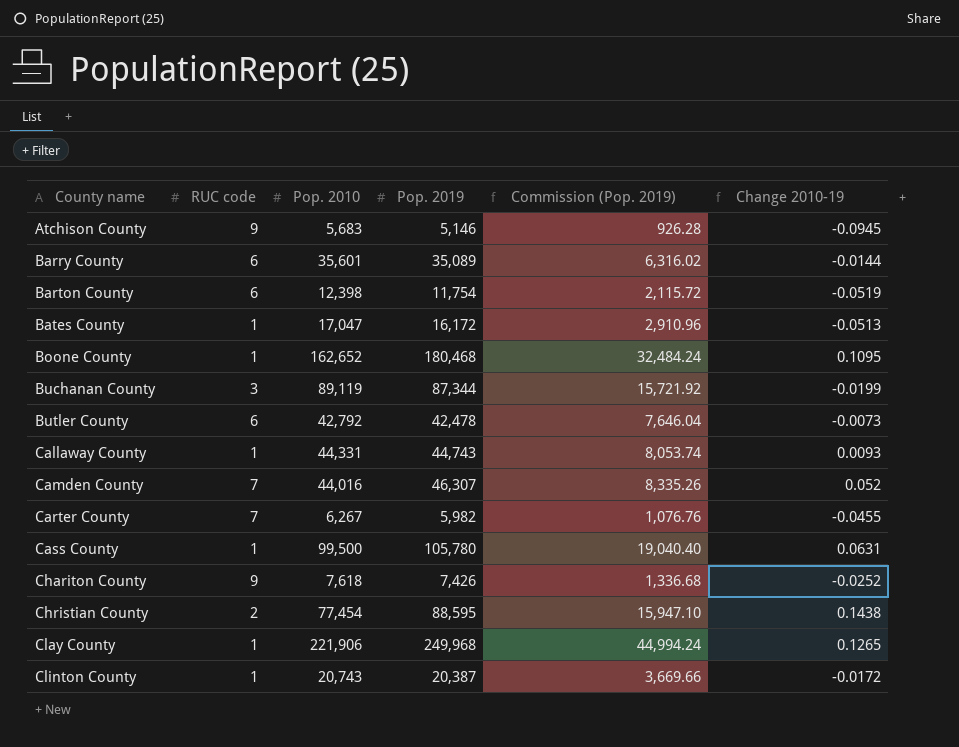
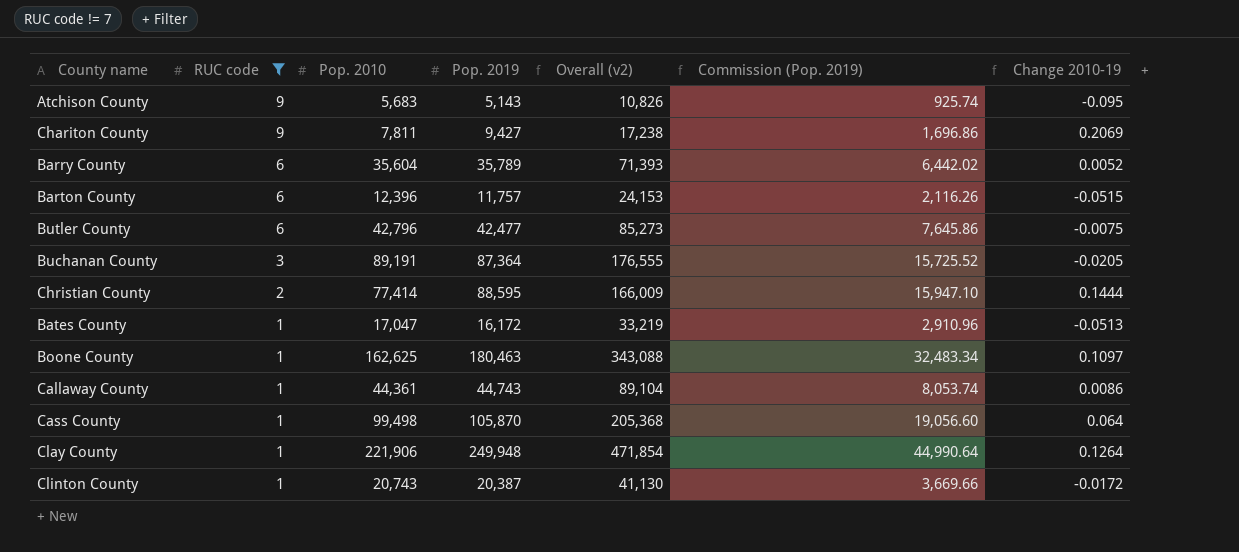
filter: none -> RUC code != 7
row order: County name ascending -> RUC code descending
column Overall (v2) | formula: none -> [Pop. 2010] + [Pop. 2019]
Atchison County | Pop. 2019: 5,146 -> 5,143
Atchison County | Commission (Pop. 2019): 926.28 -> 925.74
Atchison County | Change 2010-19: -0.0945 -> -0.095
Chariton County | Pop. 2010: 7,618 -> 7,811
Chariton County | Pop. 2019: 7,426 -> 9,427
Chariton County | Commission (Pop. 2019): 1,336.68 -> 1,696.86
Chariton County | Change 2010-19: -0.0252 -> 0.2069
Barry County | Pop. 2010: 35,601 -> 35,604
Barry County | Pop. 2019: 35,089 -> 35,789
Barry County | Commission (Pop. 2019): 6,316.02 -> 6,442.02
Barry County | Change 2010-19: -0.0144 -> 0.0052
Barton County | Pop. 2010: 12,398 -> 12,396
Barton County | Pop. 2019: 11,754 -> 11,757
Barton County | Commission (Pop. 2019): 2,115.72 -> 2,116.26
Barton County | Change 2010-19: -0.0519 -> -0.0515
Butler County | Pop. 2010: 42,792 -> 42,796
Butler County | Pop. 2019: 42,478 -> 42,477
Butler County | Commission (Pop. 2019): 7,646.04 -> 7,645.86
Butler County | Change 2010-19: -0.0073 -> -0.0075
Buchanan County | Pop. 2010: 89,119 -> 89,191
Buchanan County | Pop. 2019: 87,344 -> 87,364
Buchanan County | Commission (Pop. 2019): 15,721.92 -> 15,725.52
Buchanan County | Change 2010-19: -0.0199 -> -0.0205
Christian County | Pop. 2010: 77,454 -> 77,414
Christian County | Change 2010-19: 0.1438 -> 0.1444
Boone County | Pop. 2010: 162,652 -> 162,625
Boone County | Pop. 2019: 180,468 -> 180,463
Boone County | Commission (Pop. 2019): 32,484.24 -> 32,483.34
Boone County | Change 2010-19: 0.1095 -> 0.1097
Callaway County | Pop. 2010: 44,331 -> 44,361
Callaway County | Change 2010-19: 0.0093 -> 0.0086
Cass County | Pop. 2010: 99,500 -> 99,498
Cass County | Pop. 2019: 105,780 -> 105,870
Cass County | Commission (Pop. 2019): 19,040.40 -> 19,056.60
Cass County | Change 2010-19: 0.0631 -> 0.064
Clay County | Pop. 2019: 249,968 -> 249,948
Clay County | Commission (Pop. 2019): 44,994.24 -> 44,990.64
Clay County | Change 2010-19: 0.1265 -> 0.1264

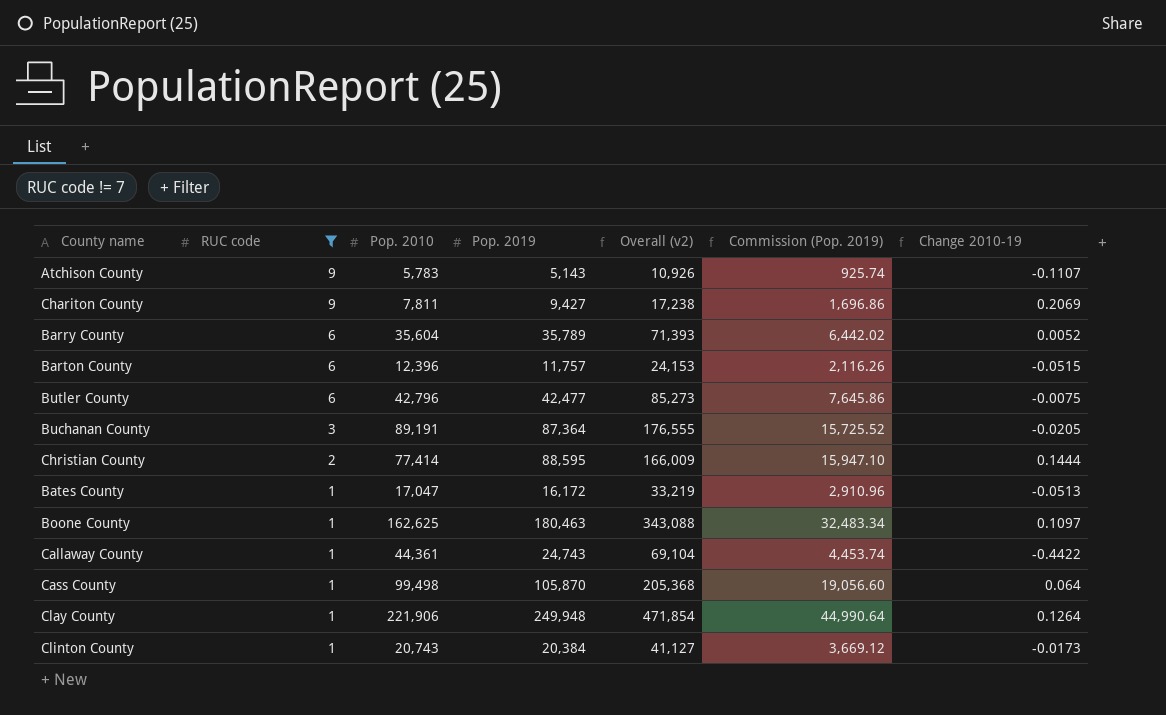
Atchison County | Pop. 2010: 5,683 -> 5,783
Atchison County | Overall (v2): 10,826 -> 10,926
Atchison County | Change 2010-19: -0.095 -> -0.1107
Callaway County | Pop. 2019: 44,743 -> 24,743
Callaway County | Overall (v2): 89,104 -> 69,104
Callaway County | Commission (Pop. 2019): 8,053.74 -> 4,453.74
Callaway County | Change 2010-19: 0.0086 -> -0.4422
Clinton County | Pop. 2019: 20,387 -> 20,384
Clinton County | Overall (v2): 41,130 -> 41,127
Clinton County | Commission (Pop. 2019): 3,669.66 -> 3,669.12
Clinton County | Change 2010-19: -0.0172 -> -0.0173

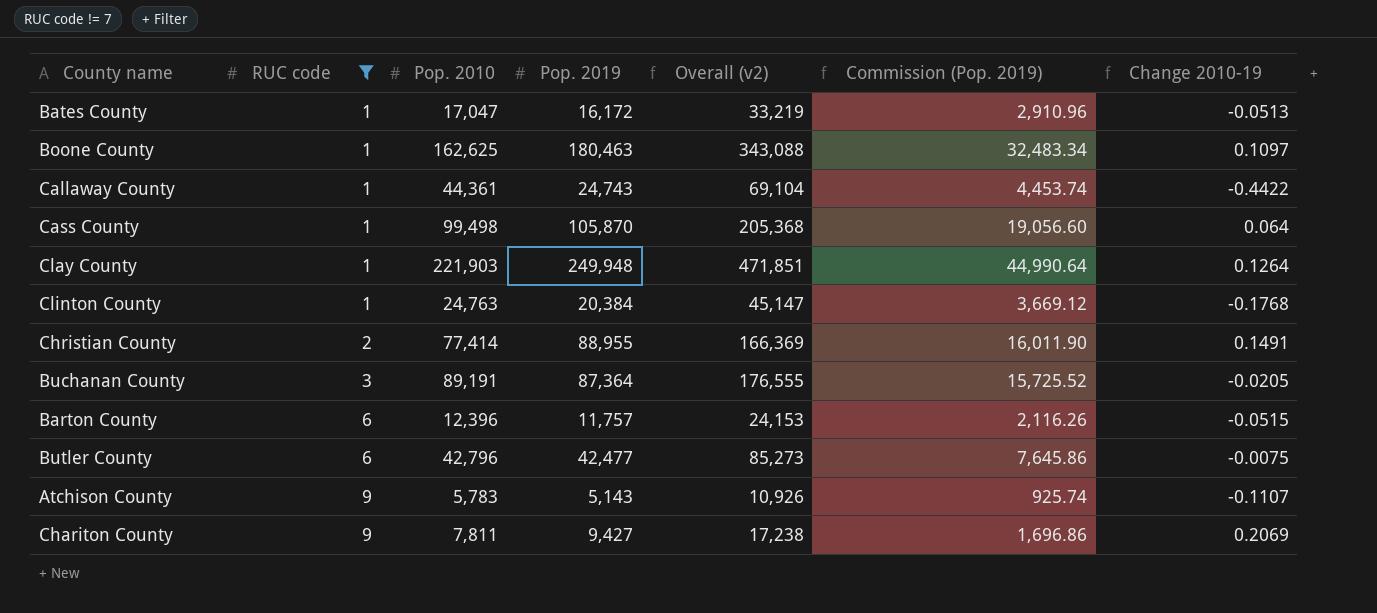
row order: RUC code descending -> RUC code ascending
row Barry County: 6 | 35,604 | 35,789 | 71,393 | 6,442.02 | 0.0052 -> none
Clay County | Pop. 2010: 221,906 -> 221,903
Clay County | Overall (v2): 471,854 -> 471,851
Clinton County | Pop. 2010: 20,743 -> 24,763
Clinton County | Overall (v2): 41,127 -> 45,147
Clinton County | Change 2010-19: -0.0173 -> -0.1768
Christian County | Pop. 2019: 88,595 -> 88,955
Christian County | Overall (v2): 166,009 -> 166,369
Christian County | Commission (Pop. 2019): 15,947.10 -> 16,011.90
Christian County | Change 2010-19: 0.1444 -> 0.1491

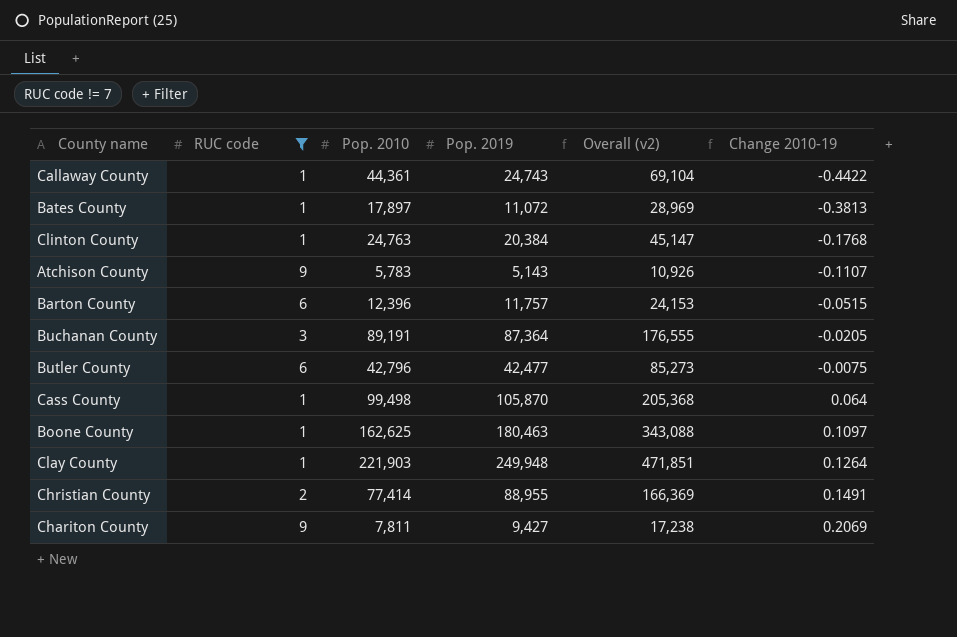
row order: RUC code ascending -> Change 2010-19 ascending
column Commission (Pop. 2019) | formula: [Pop. 2019] * 0.18 -> none
Bates County | Pop. 2010: 17,047 -> 17,897
Bates County | Pop. 2019: 16,172 -> 11,072
Bates County | Overall (v2): 33,219 -> 28,969
Bates County | Change 2010-19: -0.0513 -> -0.3813

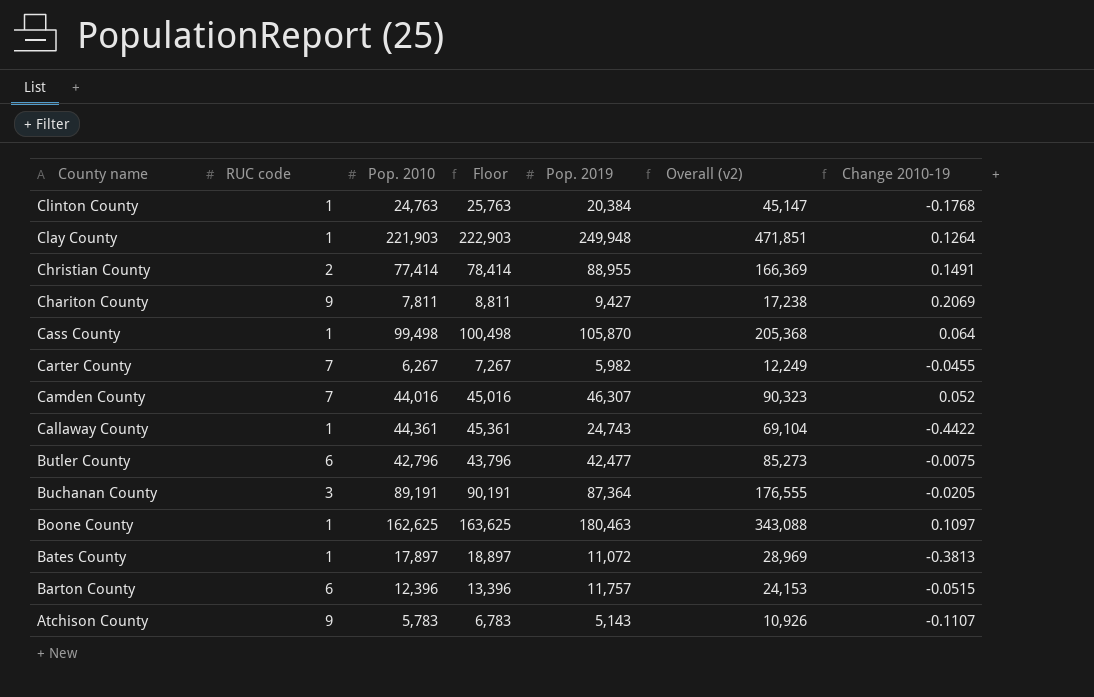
filter: RUC code != 7 -> none
row order: Change 2010-19 ascending -> County name descending
column Floor | formula: none -> [Pop. 2010] + 1000

